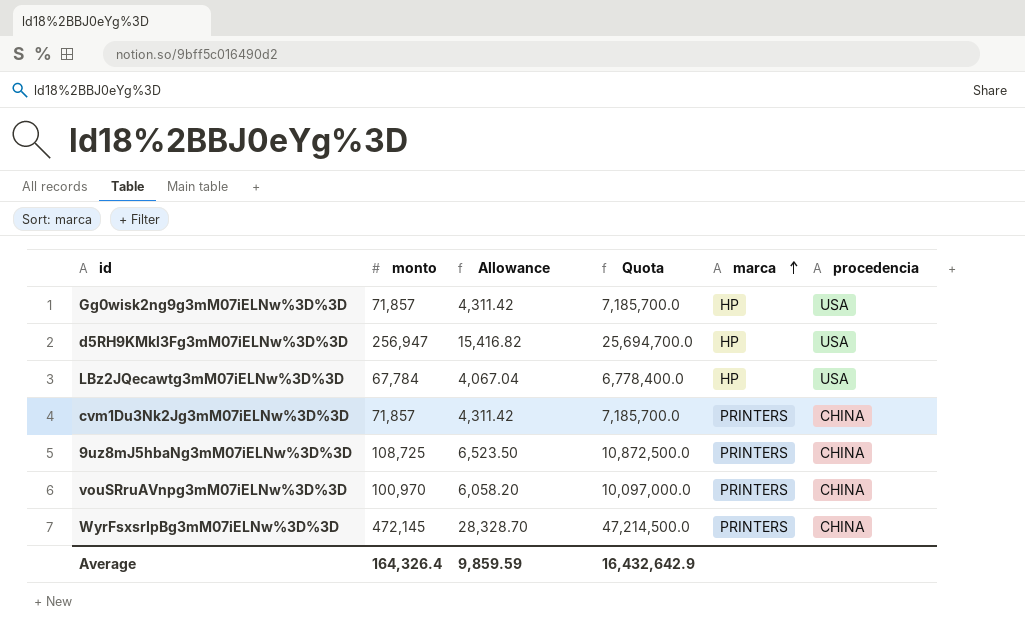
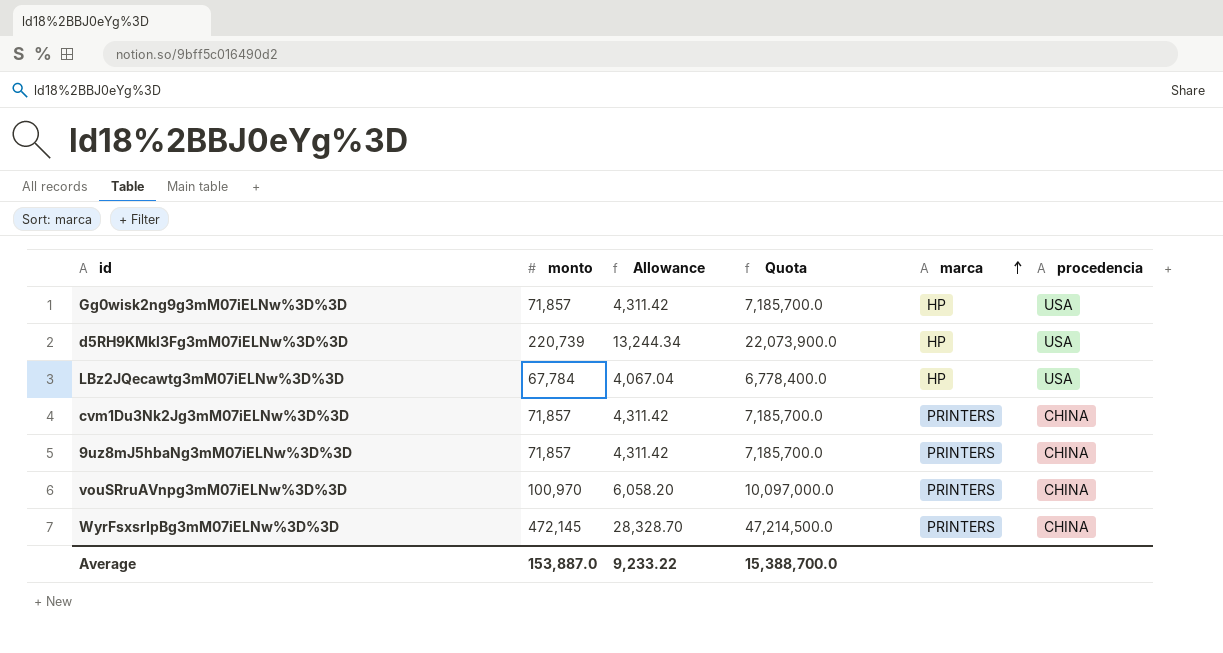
d5RH9KMkl3Fg3mM07iELNw%3D%3D | monto: 256,947 -> 220,739
d5RH9KMkl3Fg3mM07iELNw%3D%3D | Allowance: 15,416.82 -> 13,244.34
d5RH9KMkl3Fg3mM07iELNw%3D%3D | Quota: 25,694,700.0 -> 22,073,900.0
9uz8mJ5hbaNg3mM07iELNw%3D%3D | monto: 108,725 -> 71,857
9uz8mJ5hbaNg3mM07iELNw%3D%3D | Allowance: 6,523.50 -> 4,311.42
9uz8mJ5hbaNg3mM07iELNw%3D%3D | Quota: 10,872,500.0 -> 7,185,700.0
Average | monto: 164,326.4 -> 153,887.0
Average | Allowance: 9,859.59 -> 9,233.22
Average | Quota: 16,432,642.9 -> 15,388,700.0

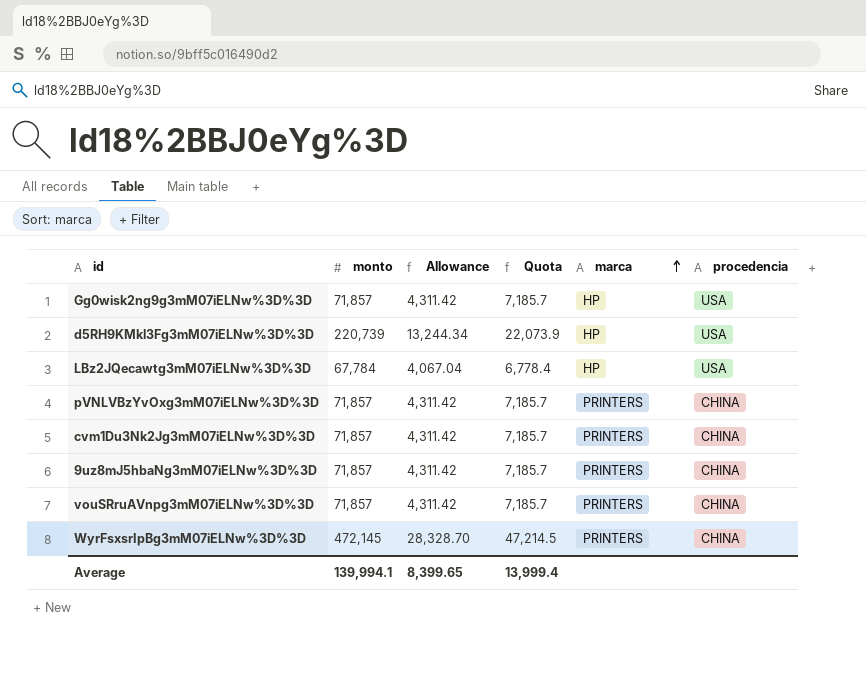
column Quota | formula: [monto] * 100 -> [monto] * 0.1
row pVNLVBzYvOxg3mM07iELNw%3D%3D: none -> 71,857 | 4,311.42 | 7,185.7 | PRINTERS | CHINA
vouSRruAVnpg3mM07iELNw%3D%3D | monto: 100,970 -> 71,857
vouSRruAVnpg3mM07iELNw%3D%3D | Allowance: 6,058.20 -> 4,311.42
Average | monto: 153,887.0 -> 139,994.1
Average | Allowance: 9,233.22 -> 8,399.65
Average | Quota: 15,388,700.0 -> 13,999.4

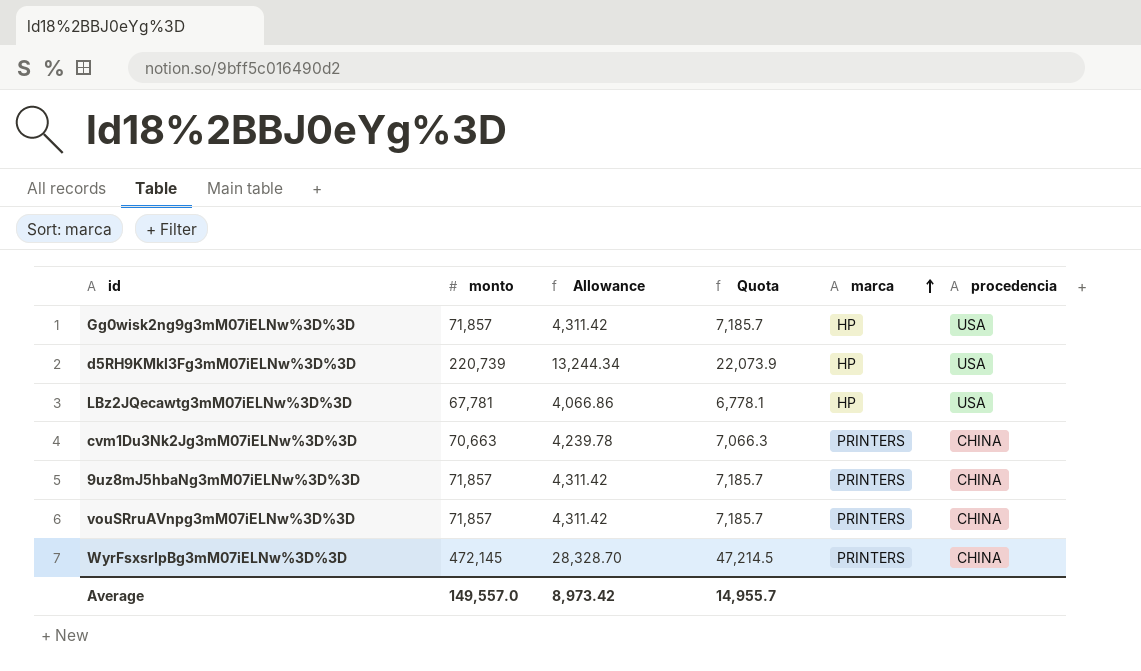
row pVNLVBzYvOxg3mM07iELNw%3D%3D: 71,857 | 4,311.42 | 7,185.7 | PRINTERS | CHINA -> none
LBz2JQecawtg3mM07iELNw%3D%3D | monto: 67,784 -> 67,781
LBz2JQecawtg3mM07iELNw%3D%3D | Allowance: 4,067.04 -> 4,066.86
LBz2JQecawtg3mM07iELNw%3D%3D | Quota: 6,778.4 -> 6,778.1
cvm1Du3Nk2Jg3mM07iELNw%3D%3D | monto: 71,857 -> 70,663
cvm1Du3Nk2Jg3mM07iELNw%3D%3D | Allowance: 4,311.42 -> 4,239.78
cvm1Du3Nk2Jg3mM07iELNw%3D%3D | Quota: 7,185.7 -> 7,066.3
Average | monto: 139,994.1 -> 149,557.0
Average | Allowance: 8,399.65 -> 8,973.42
Average | Quota: 13,999.4 -> 14,955.7

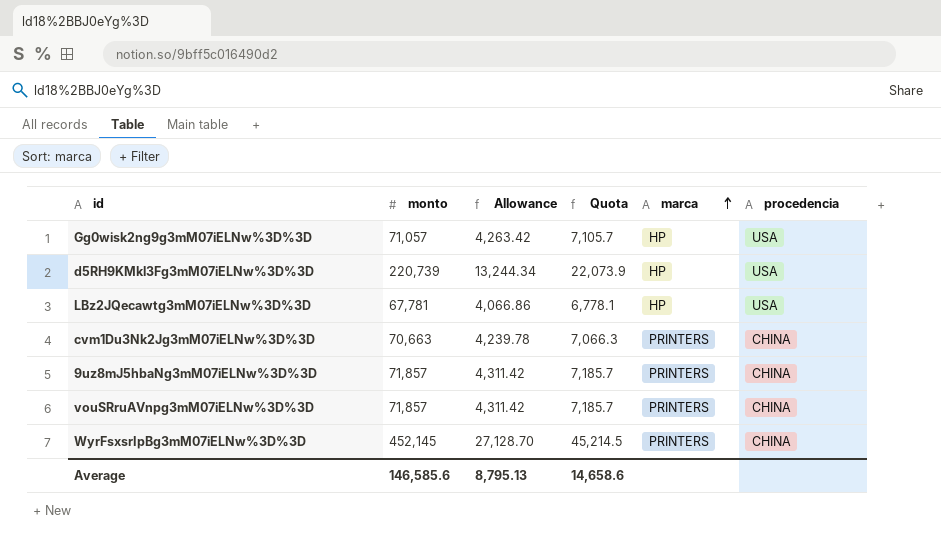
Gg0wisk2ng9g3mM07iELNw%3D%3D | monto: 71,857 -> 71,057
Gg0wisk2ng9g3mM07iELNw%3D%3D | Allowance: 4,311.42 -> 4,263.42
Gg0wisk2ng9g3mM07iELNw%3D%3D | Quota: 7,185.7 -> 7,105.7
WyrFsxsrIpBg3mM07iELNw%3D%3D | monto: 472,145 -> 452,145
WyrFsxsrIpBg3mM07iELNw%3D%3D | Allowance: 28,328.70 -> 27,128.70
WyrFsxsrIpBg3mM07iELNw%3D%3D | Quota: 47,214.5 -> 45,214.5
Average | monto: 149,557.0 -> 146,585.6
Average | Allowance: 8,973.42 -> 8,795.13
Average | Quota: 14,955.7 -> 14,658.6

